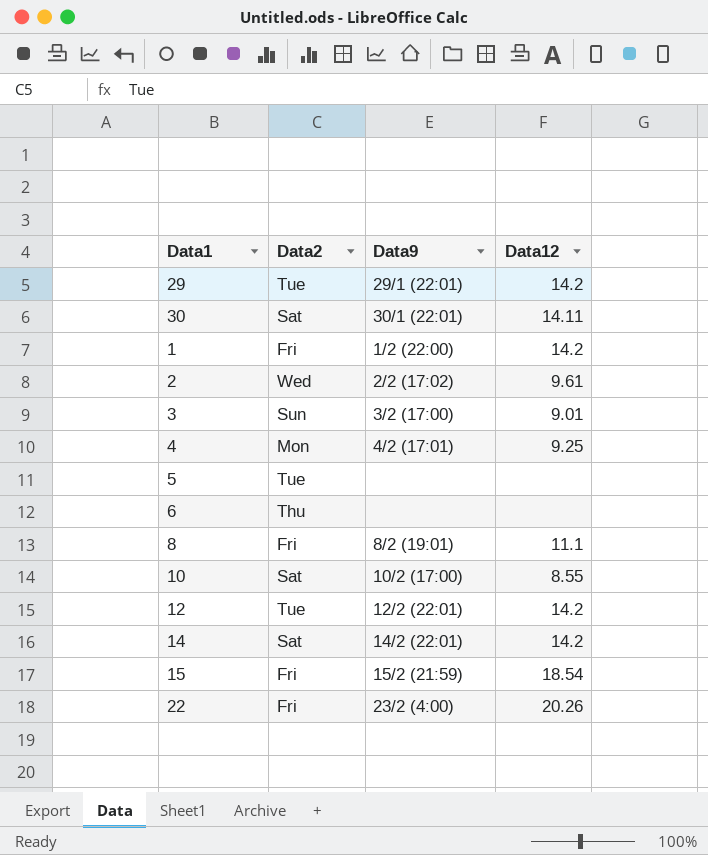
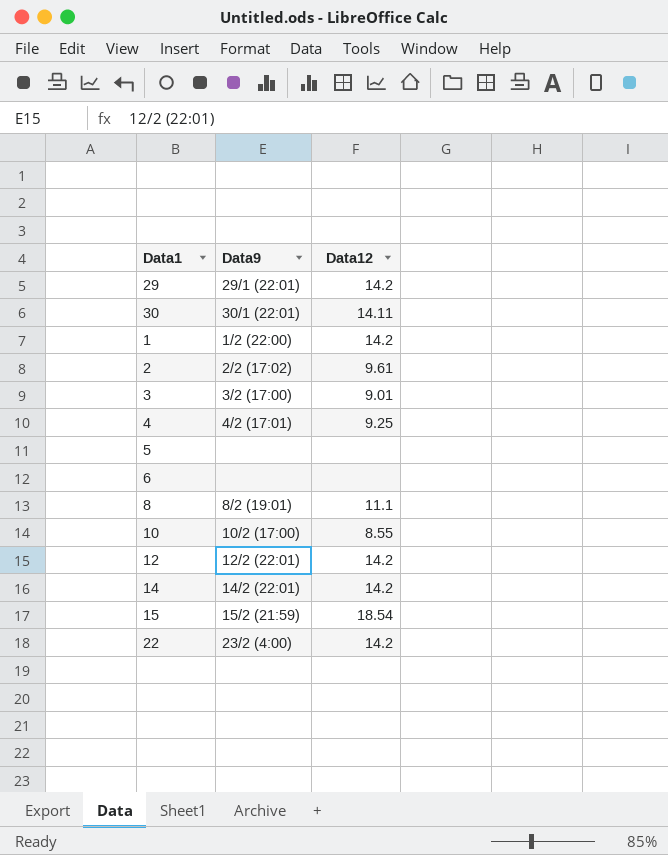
column Data2 | position: 2 -> none
22 | Data12: 20.26 -> 14.2

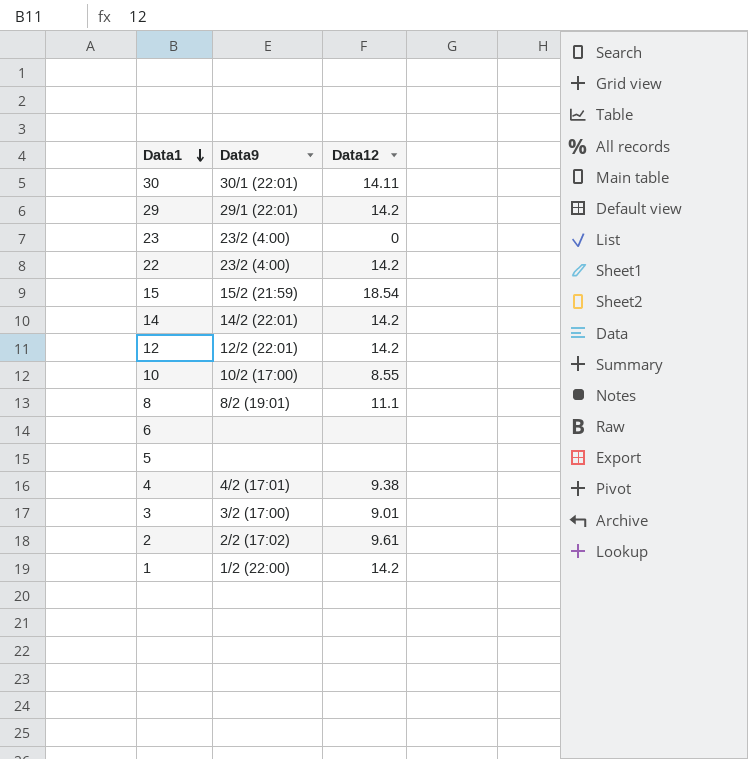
row order: none -> Data1 descending
row 23: none -> 23/2 (4:00) | 0
4 | Data12: 9.25 -> 9.38

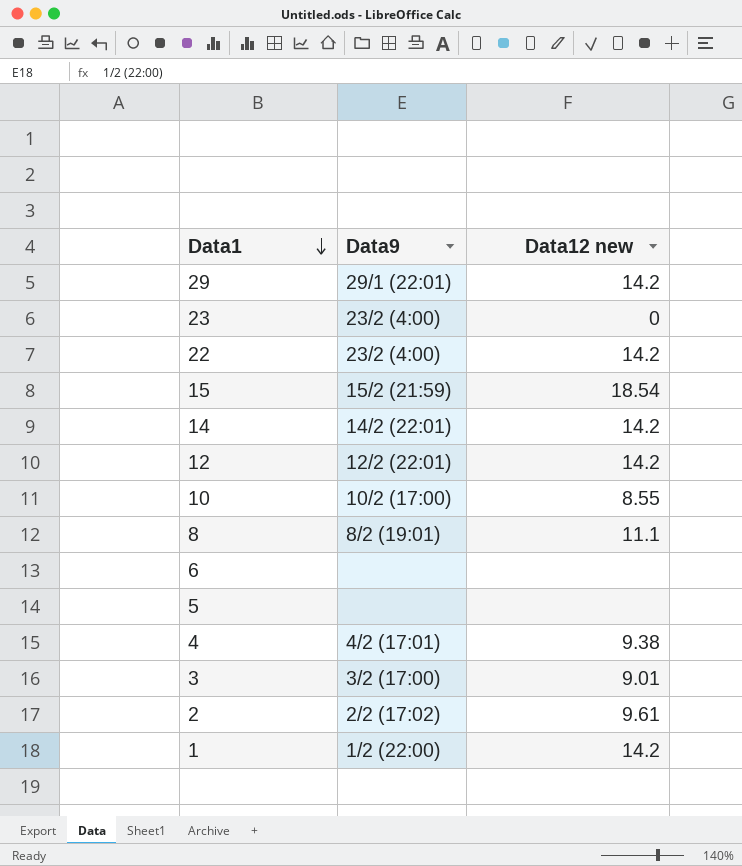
column name: Data12 -> Data12 new
row 30: 30/1 (22:01) | 14.11 -> none

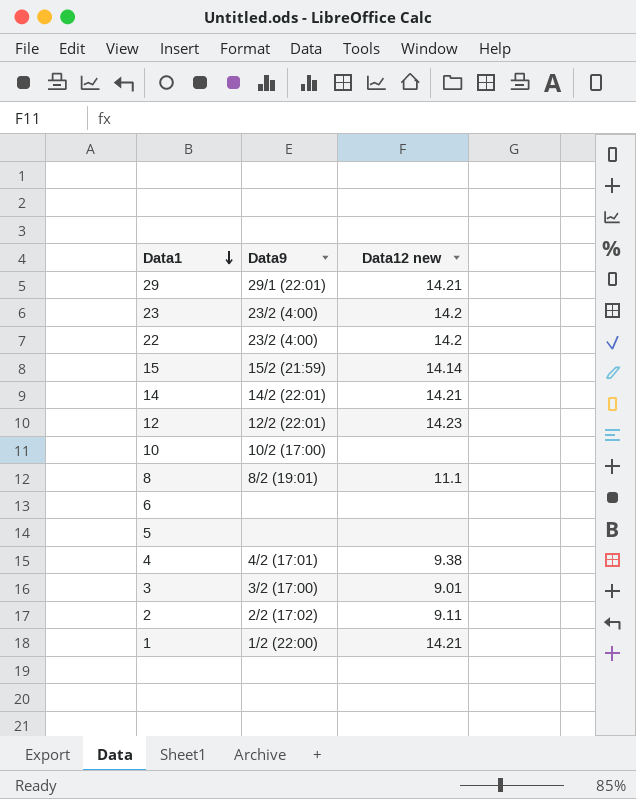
29 | Data12 new: 14.2 -> 14.21
23 | Data12 new: 0 -> 14.2
15 | Data12 new: 18.54 -> 14.14
14 | Data12 new: 14.2 -> 14.21
12 | Data12 new: 14.2 -> 14.23
10 | Data12 new: 8.55 -> none
2 | Data12 new: 9.61 -> 9.11
1 | Data12 new: 14.2 -> 14.21

